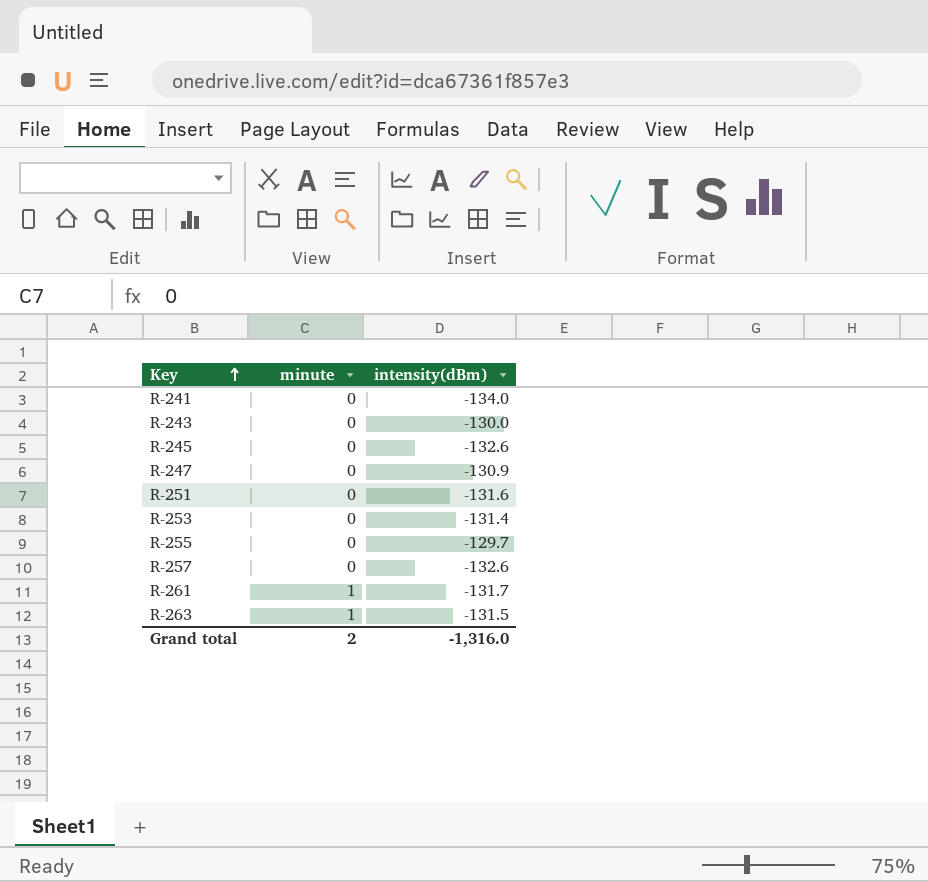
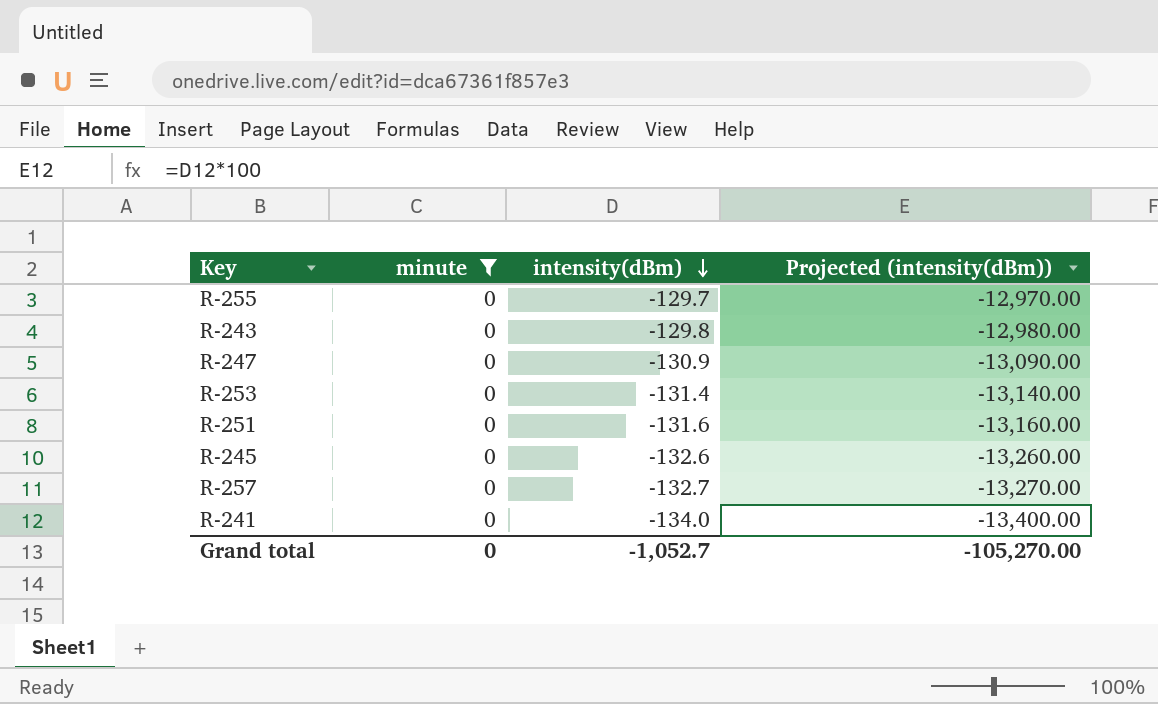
filter: none -> minute = 0
row order: Key ascending -> intensity(dBm) descending
column Projected (intensity(dBm)) | formula: none -> [intensity(dBm)] * 100
R-243 | intensity(dBm): -130.0 -> -129.8
R-257 | intensity(dBm): -132.6 -> -132.7
Grand total | minute: 2 -> 0
Grand total | intensity(dBm): -1,316.0 -> -1,052.7

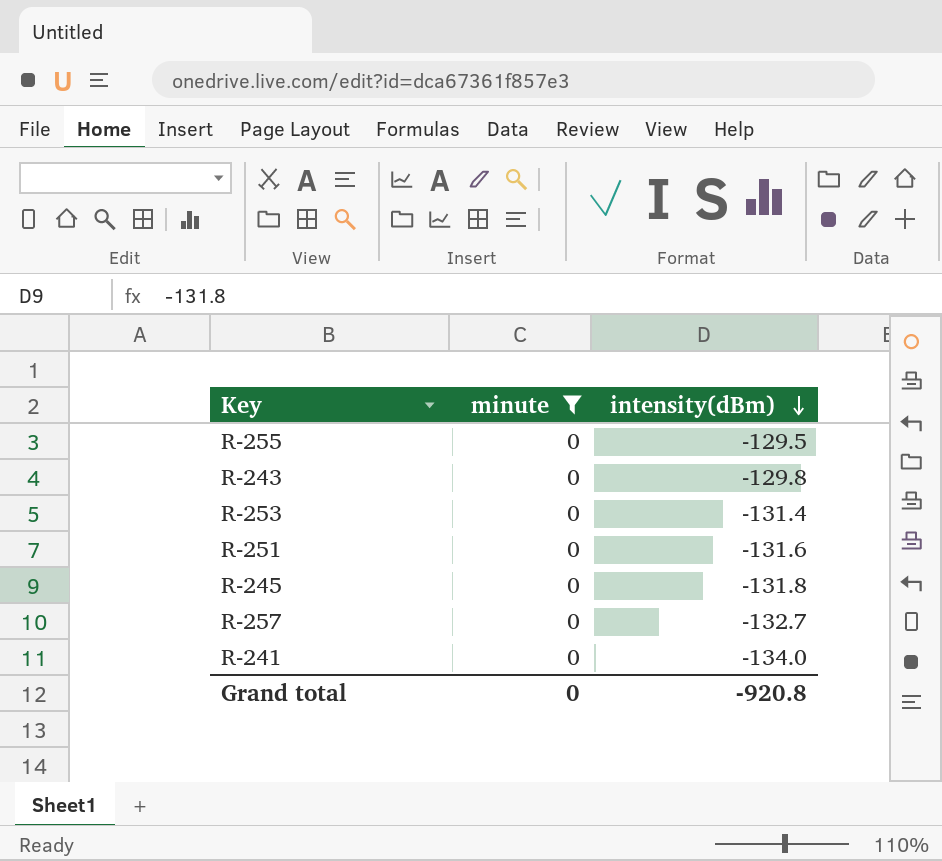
column Projected (intensity(dBm)) | formula: [intensity(dBm)] * 100 -> none
row R-247: 0 | -130.9 | -13,090.00 -> none
R-255 | intensity(dBm): -129.7 -> -129.5
R-245 | intensity(dBm): -132.6 -> -131.8
Grand total | intensity(dBm): -1,052.7 -> -920.8

